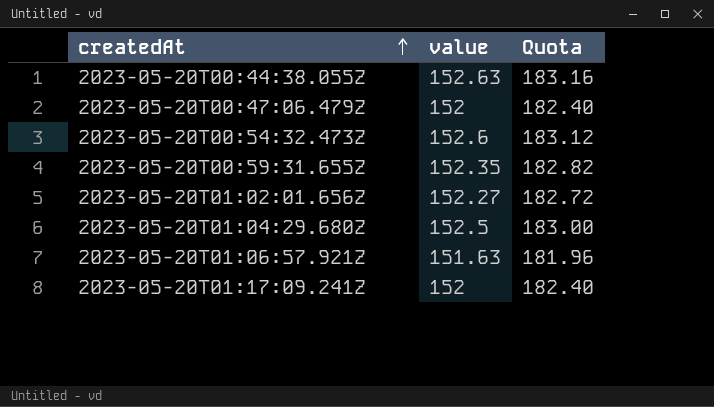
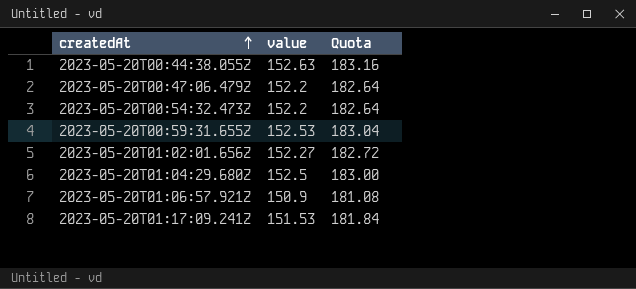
2023-05-20T00:47:06.479Z | value: 152 -> 152.2
2023-05-20T00:47:06.479Z | Quota: 182.40 -> 182.64
2023-05-20T00:54:32.473Z | value: 152.6 -> 152.2
2023-05-20T00:54:32.473Z | Quota: 183.12 -> 182.64
2023-05-20T00:59:31.655Z | value: 152.35 -> 152.53
2023-05-20T00:59:31.655Z | Quota: 182.82 -> 183.04
2023-05-20T01:06:57.921Z | value: 151.63 -> 150.9
2023-05-20T01:06:57.921Z | Quota: 181.96 -> 181.08
2023-05-20T01:17:09.241Z | value: 152 -> 151.53
2023-05-20T01:17:09.241Z | Quota: 182.40 -> 181.84

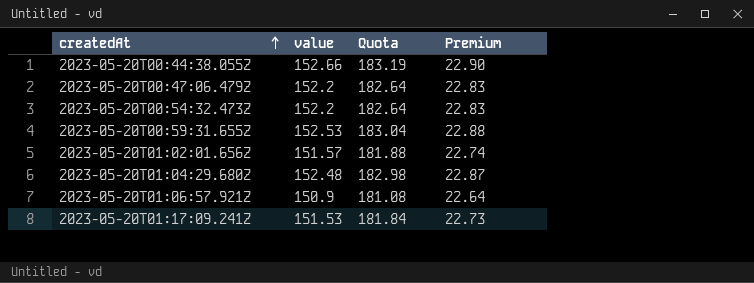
column Premium | formula: none -> [value] * 0.15
2023-05-20T00:44:38.055Z | value: 152.63 -> 152.66
2023-05-20T00:44:38.055Z | Quota: 183.16 -> 183.19
2023-05-20T01:02:01.656Z | value: 152.27 -> 151.57
2023-05-20T01:02:01.656Z | Quota: 182.72 -> 181.88
2023-05-20T01:04:29.680Z | value: 152.5 -> 152.48
2023-05-20T01:04:29.680Z | Quota: 183.00 -> 182.98

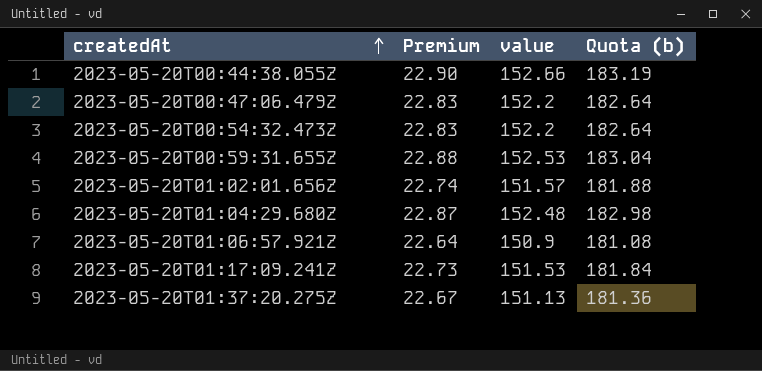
column Premium | position: 4 -> 2
column name: Quota -> Quota (b)
row 2023-05-20T01:37:20.275Z: none -> 22.67 | 151.13 | 181.36

